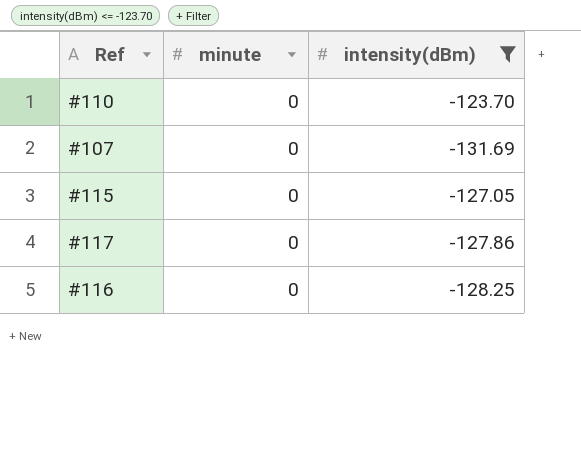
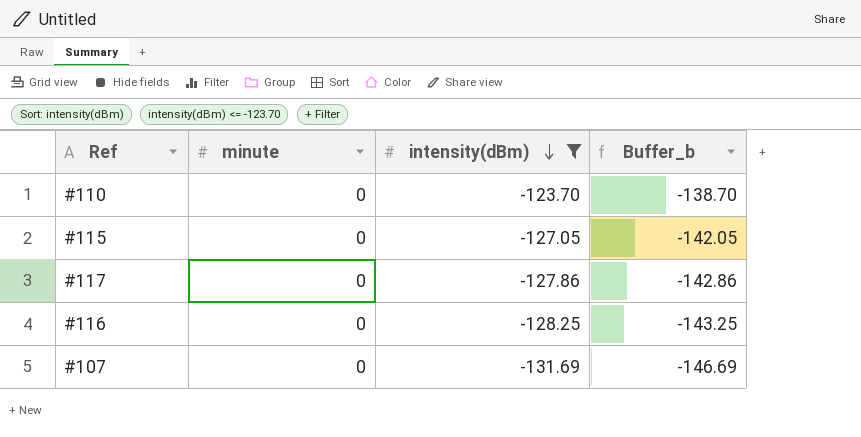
row order: none -> intensity(dBm) descending
column Buffer_b | formula: none -> [intensity(dBm)] - 15

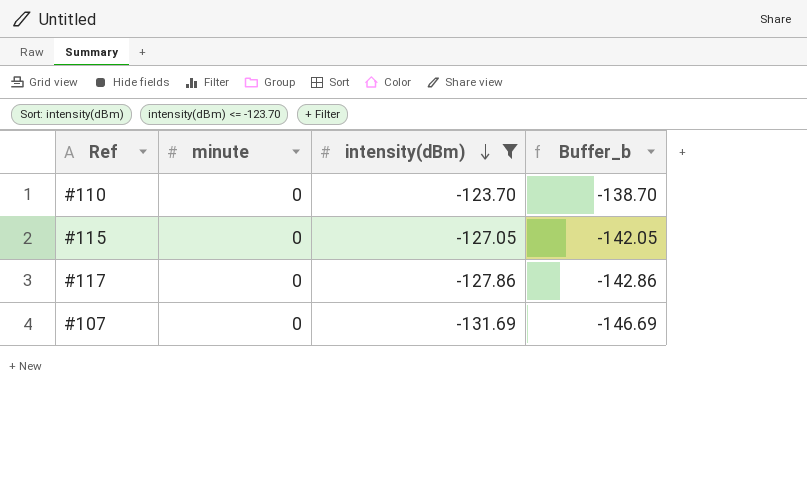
row #116: 0 | -128.25 | -143.25 -> none

